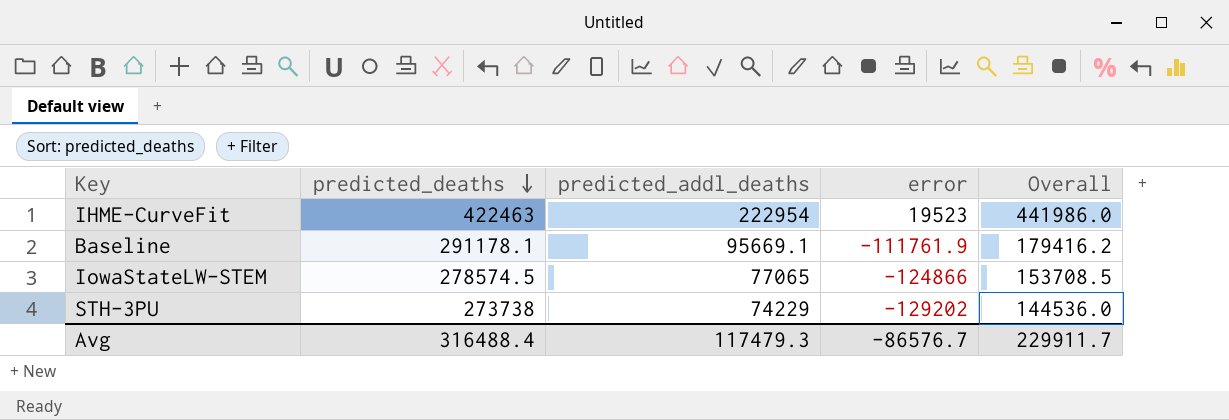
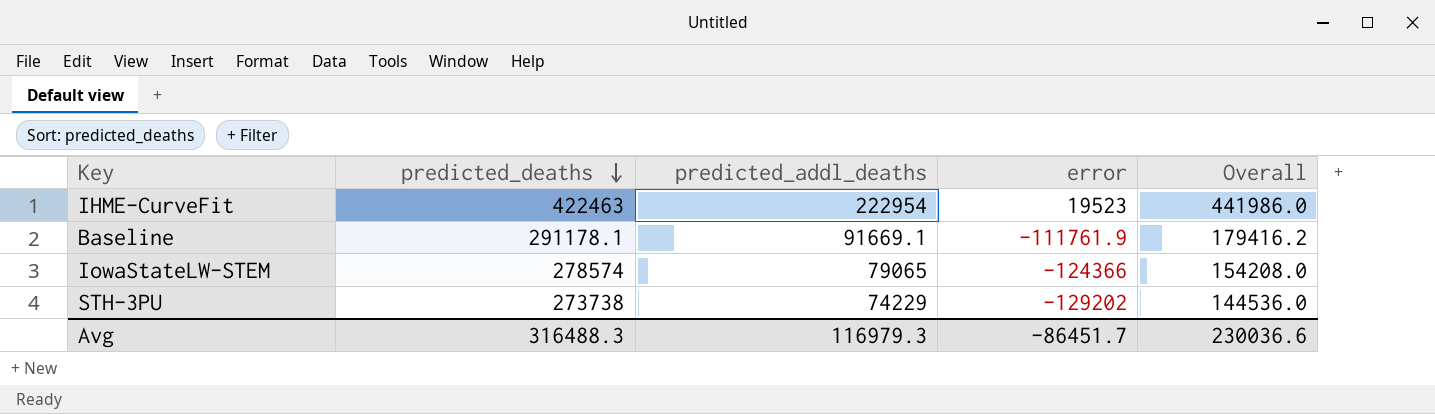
Baseline | predicted_addl_deaths: 95669.1 -> 91669.1
IowaStateLW-STEM | predicted_deaths: 278574.5 -> 278574
IowaStateLW-STEM | predicted_addl_deaths: 77065 -> 79065
IowaStateLW-STEM | error: -124866 -> -124366
IowaStateLW-STEM | Overall: 153708.5 -> 154208.0
Avg | predicted_deaths: 316488.4 -> 316488.3
Avg | predicted_addl_deaths: 117479.3 -> 116979.3
Avg | error: -86576.7 -> -86451.7
Avg | Overall: 229911.7 -> 230036.6

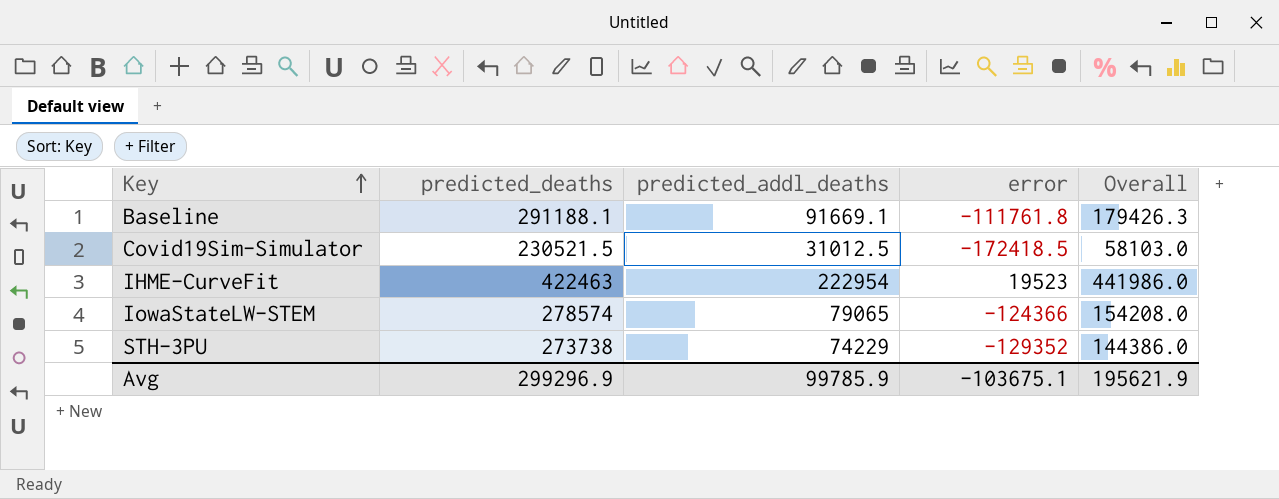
row order: predicted_deaths descending -> Key ascending
Baseline | predicted_deaths: 291178.1 -> 291188.1
Baseline | error: -111761.9 -> -111761.8
Baseline | Overall: 179416.2 -> 179426.3
row Covid19Sim-Simulator: none -> 230521.5 | 31012.5 | -172418.5 | 58103.0
STH-3PU | error: -129202 -> -129352
STH-3PU | Overall: 144536.0 -> 144386.0
Avg | predicted_deaths: 316488.3 -> 299296.9
Avg | predicted_addl_deaths: 116979.3 -> 99785.9
Avg | error: -86451.7 -> -103675.1
Avg | Overall: 230036.6 -> 195621.9

